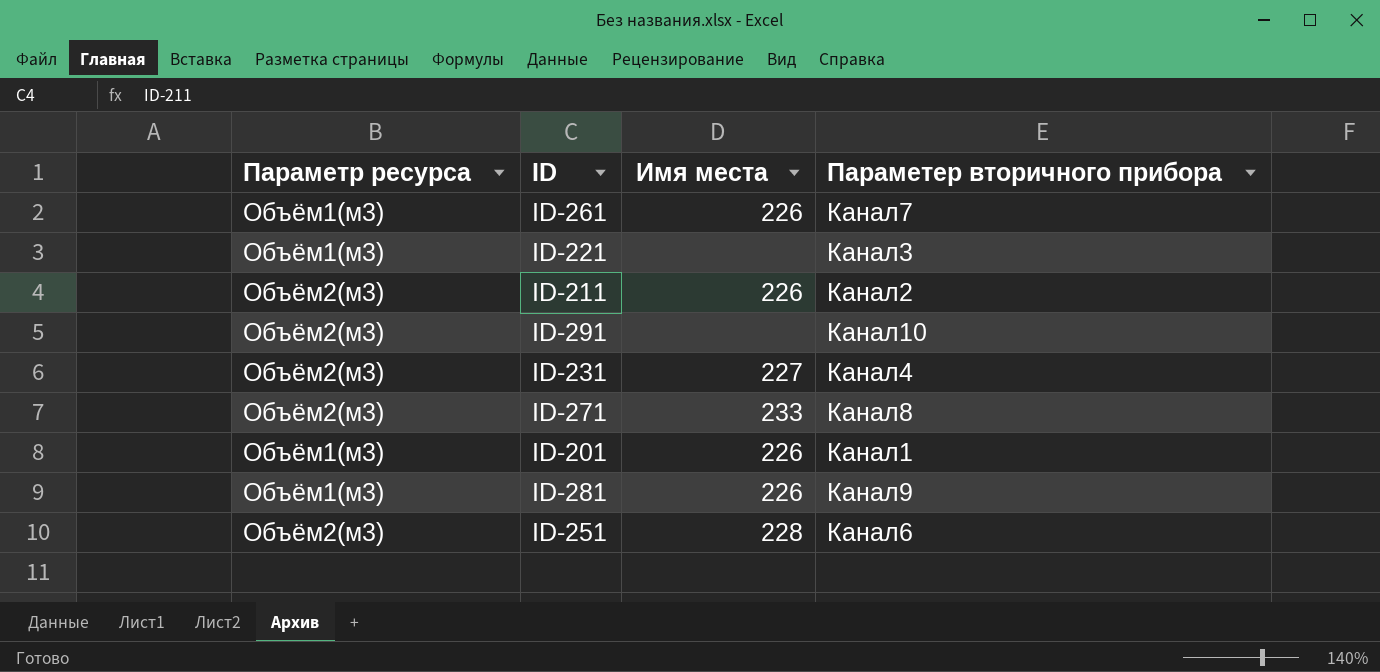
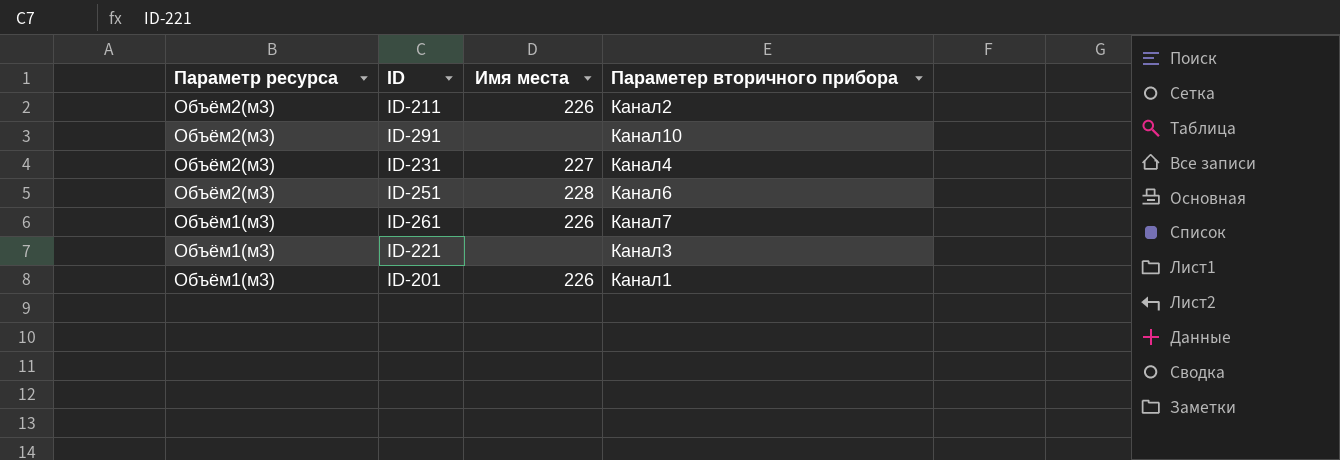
row order: none -> Параметр ресурса descending
row ID-271: Объём2(м3) | 233 | Канал8 -> none
row ID-281: Объём1(м3) | 226 | Канал9 -> none

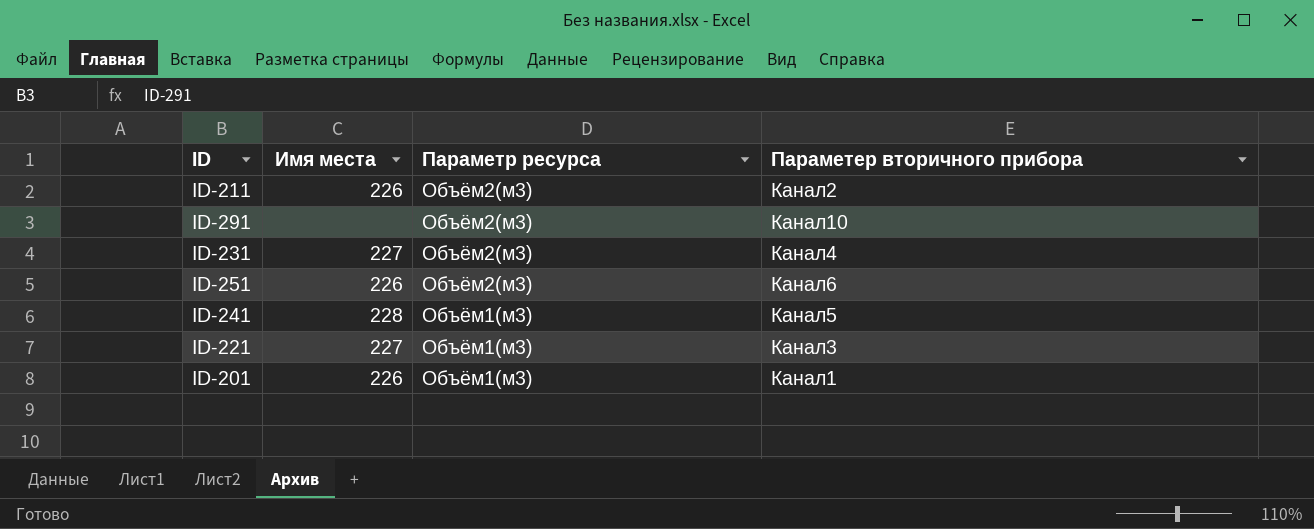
column Параметр ресурса | position: 1 -> 3
row ID-261: Объём1(м3) | 226 | Канал7 -> none
ID-251 | Имя места: 228 -> 226
row ID-241: none -> 228 | Объём1(м3) | Канал5
ID-221 | Имя места: none -> 227

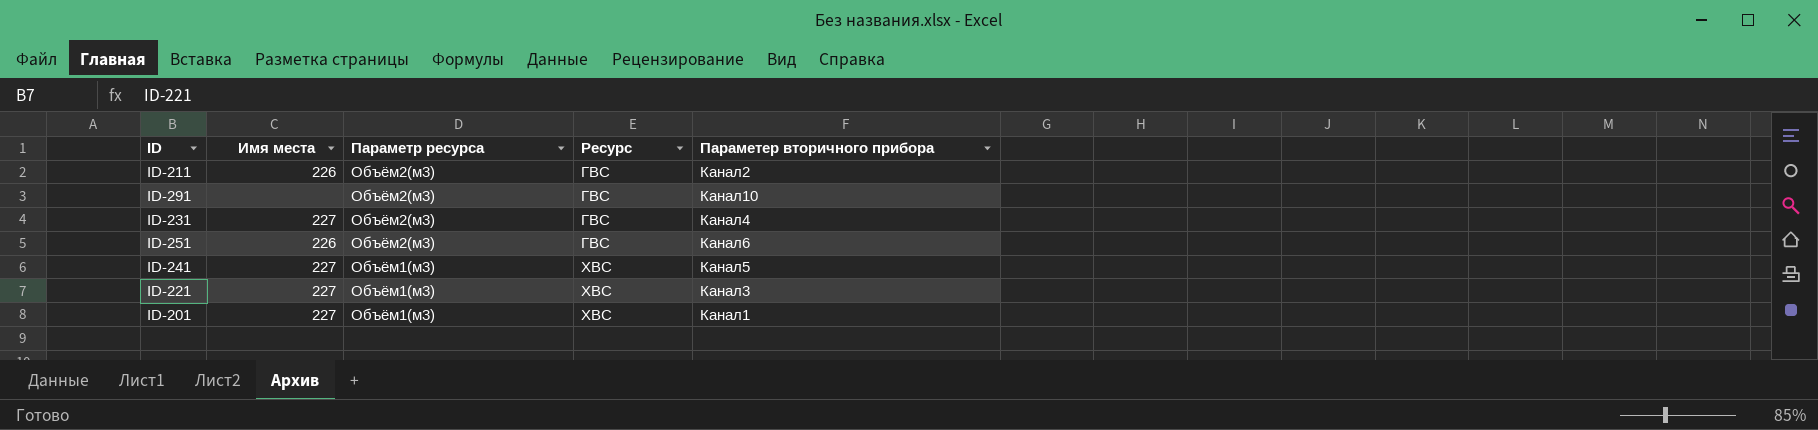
column Ресурс | position: none -> 4
ID-241 | Имя места: 228 -> 227
ID-201 | Имя места: 226 -> 227

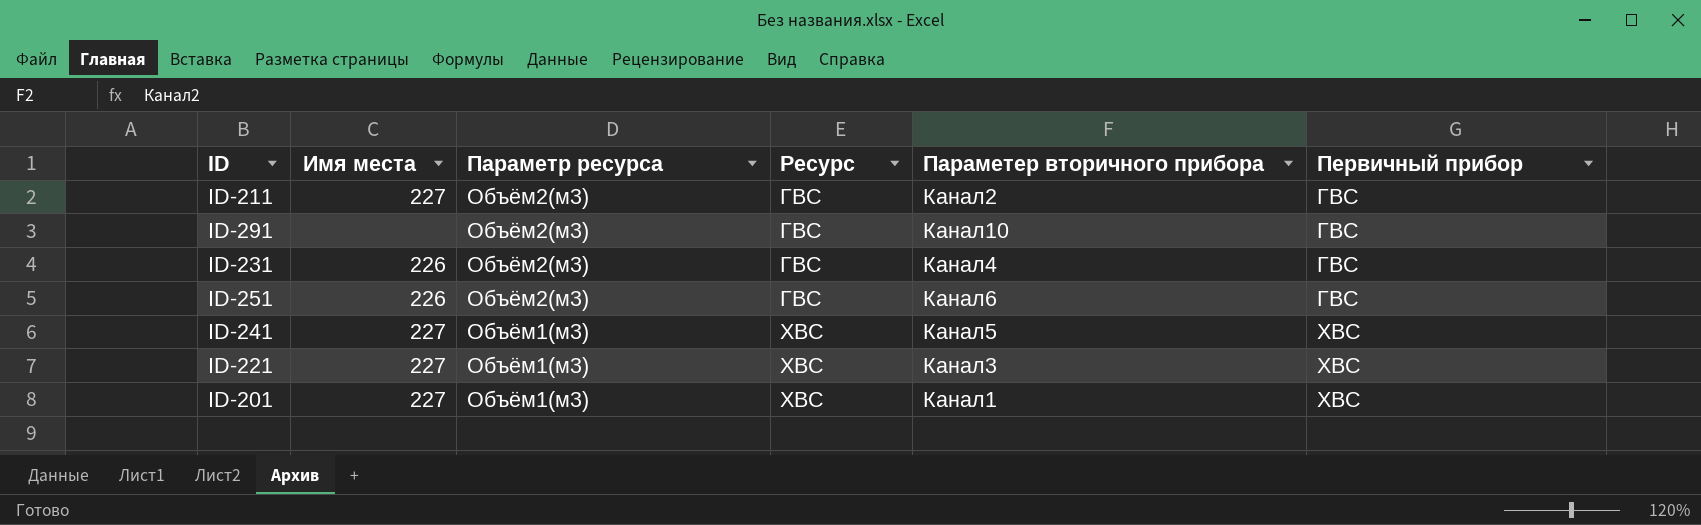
column Первичный прибор | position: none -> 6
ID-211 | Имя места: 226 -> 227
ID-231 | Имя места: 227 -> 226

